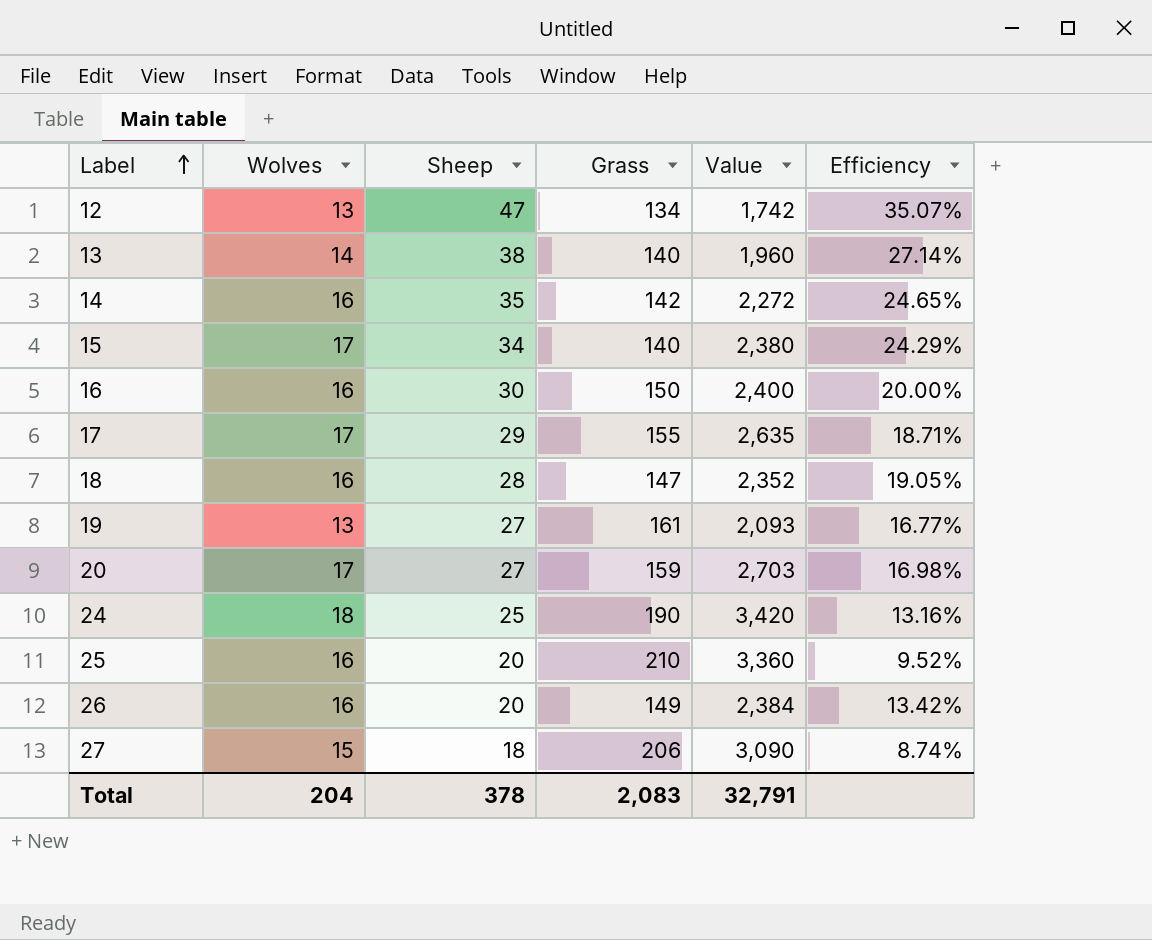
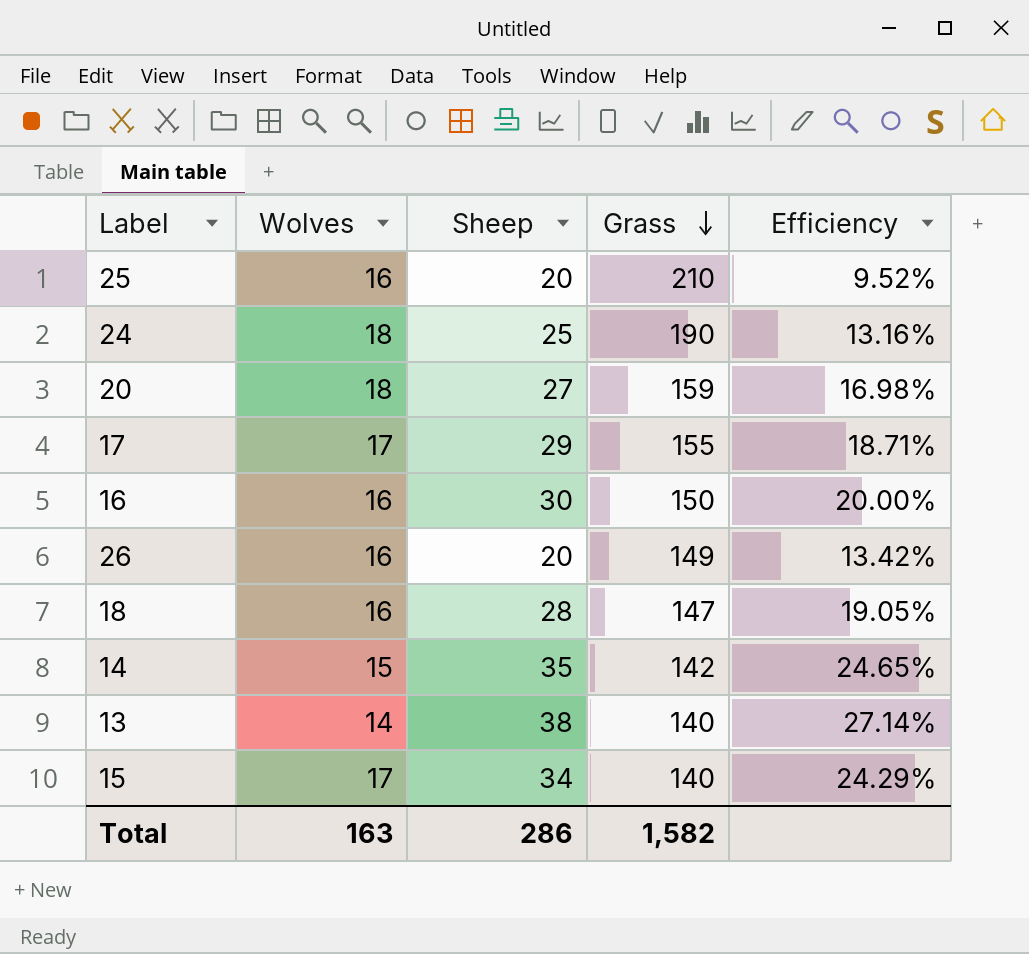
row order: Label ascending -> Grass descending
column Value | formula: [Wolves] * [Grass] -> none
row 12: 13 | 47 | 134 | 1,742 | 35.07% -> none
row 19: 13 | 27 | 161 | 2,093 | 16.77% -> none
row 27: 15 | 18 | 206 | 3,090 | 8.74% -> none
20 | Wolves: 17 -> 18
14 | Wolves: 16 -> 15
Total | Wolves: 204 -> 163
Total | Sheep: 378 -> 286
Total | Grass: 2,083 -> 1,582

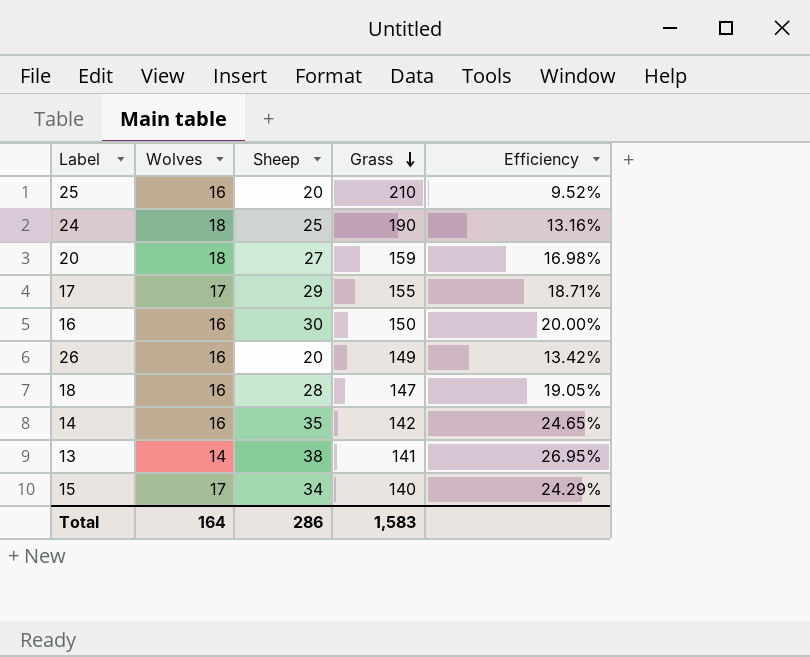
14 | Wolves: 15 -> 16
13 | Grass: 140 -> 141
13 | Efficiency: 27.14% -> 26.95%
Total | Wolves: 163 -> 164
Total | Grass: 1,582 -> 1,583

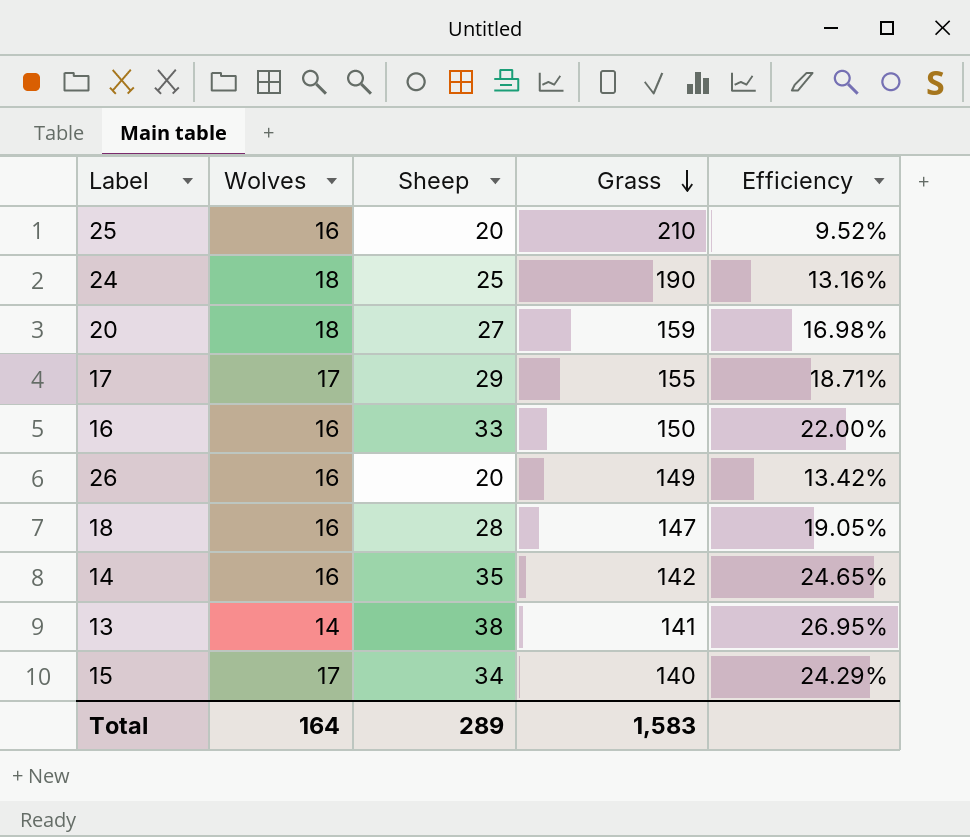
16 | Sheep: 30 -> 33
16 | Efficiency: 20.00% -> 22.00%
Total | Sheep: 286 -> 289

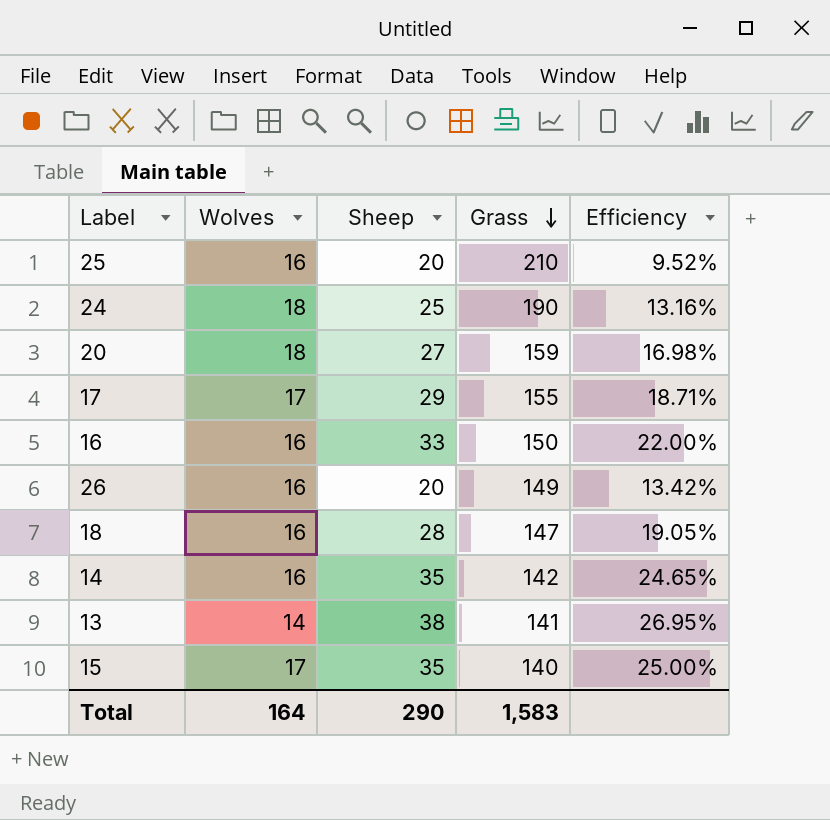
15 | Sheep: 34 -> 35
15 | Efficiency: 24.29% -> 25.00%
Total | Sheep: 289 -> 290

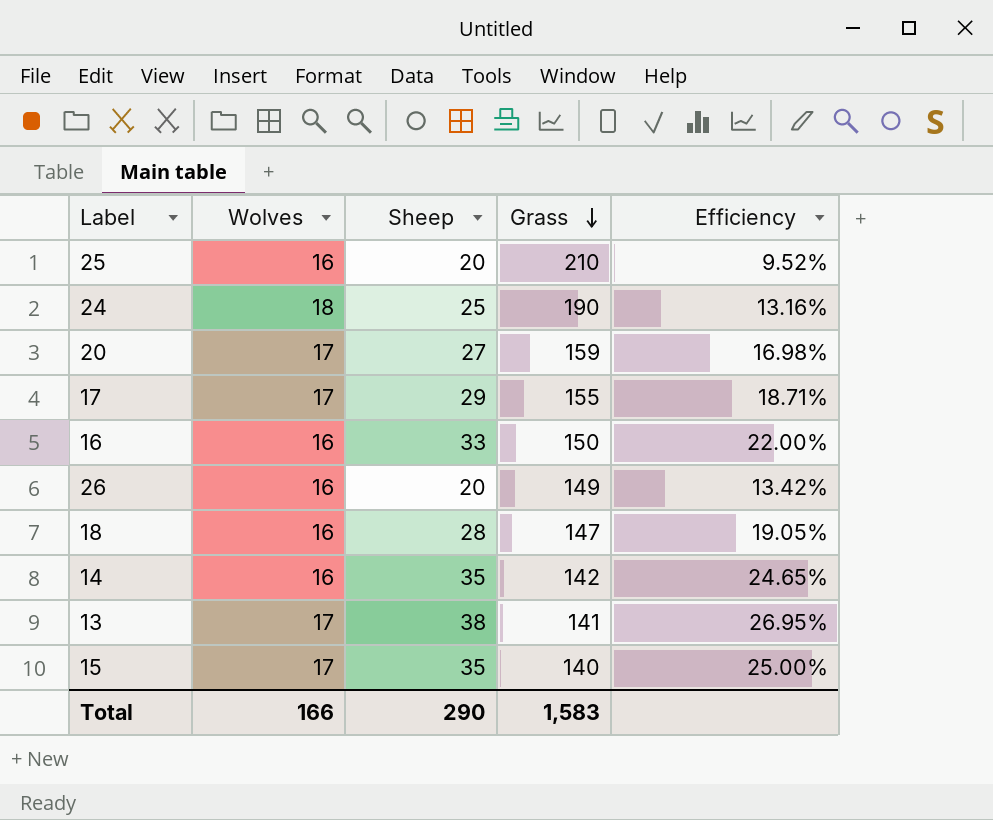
20 | Wolves: 18 -> 17
13 | Wolves: 14 -> 17
Total | Wolves: 164 -> 166

